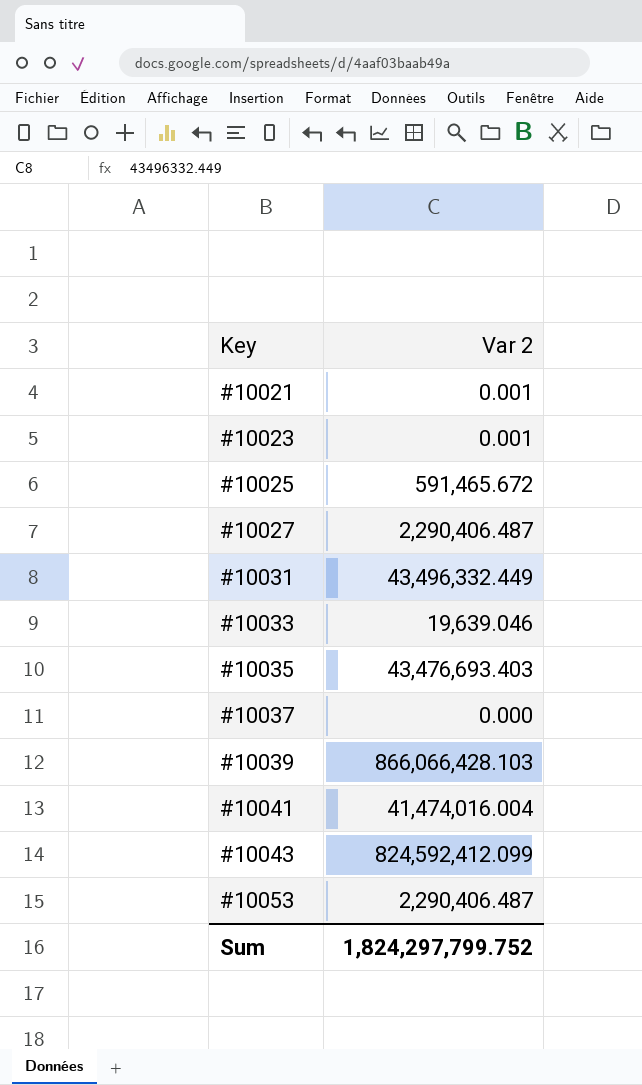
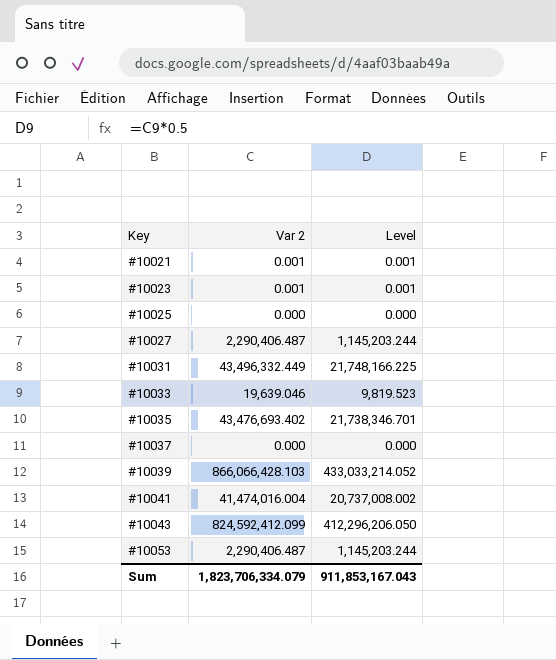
column Level | formula: none -> [Var 2] * 0.5
#10025 | Var 2: 591,465.672 -> 0.000
#10035 | Var 2: 43,476,693.403 -> 43,476,693.402
Sum | Var 2: 1,824,297,799.752 -> 1,823,706,334.079

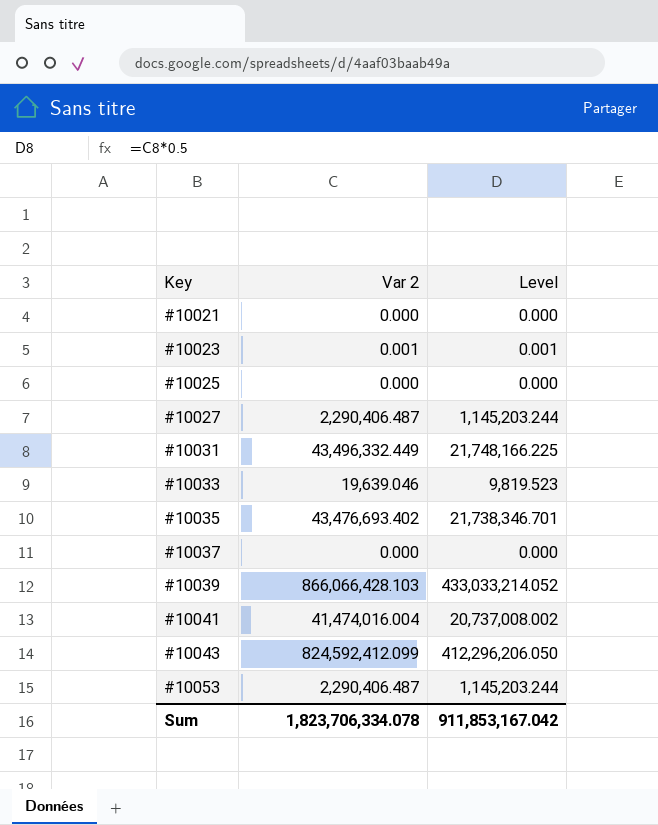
#10021 | Var 2: 0.001 -> 0.000
#10021 | Level: 0.001 -> 0.000
Sum | Var 2: 1,823,706,334.079 -> 1,823,706,334.078
Sum | Level: 911,853,167.043 -> 911,853,167.042

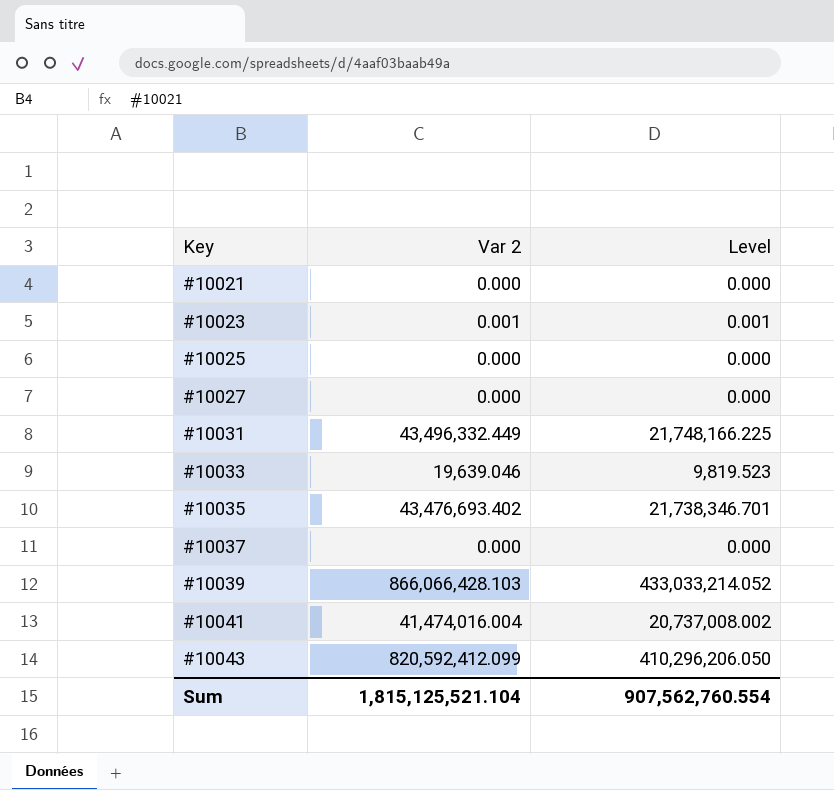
row #10053: 2,290,406.487 | 1,145,203.244 -> none
#10027 | Var 2: 2,290,406.487 -> 0.000
#10027 | Level: 1,145,203.244 -> 0.000
#10043 | Var 2: 824,592,412.099 -> 820,592,412.099
#10043 | Level: 412,296,206.050 -> 410,296,206.050
Sum | Var 2: 1,823,706,334.078 -> 1,815,125,521.104
Sum | Level: 911,853,167.042 -> 907,562,760.554

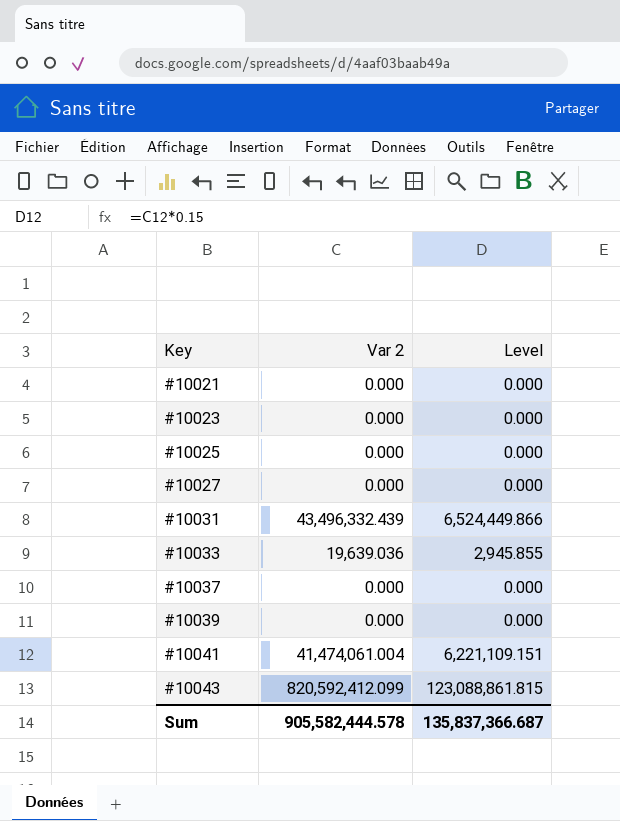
column Level | formula: [Var 2] * 0.5 -> [Var 2] * 0.15
row #10035: 43,476,693.402 | 21,738,346.701 -> none
#10023 | Var 2: 0.001 -> 0.000
#10031 | Var 2: 43,496,332.449 -> 43,496,332.439
#10033 | Var 2: 19,639.046 -> 19,639.036
#10039 | Var 2: 866,066,428.103 -> 0.000
#10041 | Var 2: 41,474,016.004 -> 41,474,061.004
Sum | Var 2: 1,815,125,521.104 -> 905,582,444.578
Sum | Level: 907,562,760.554 -> 135,837,366.687

